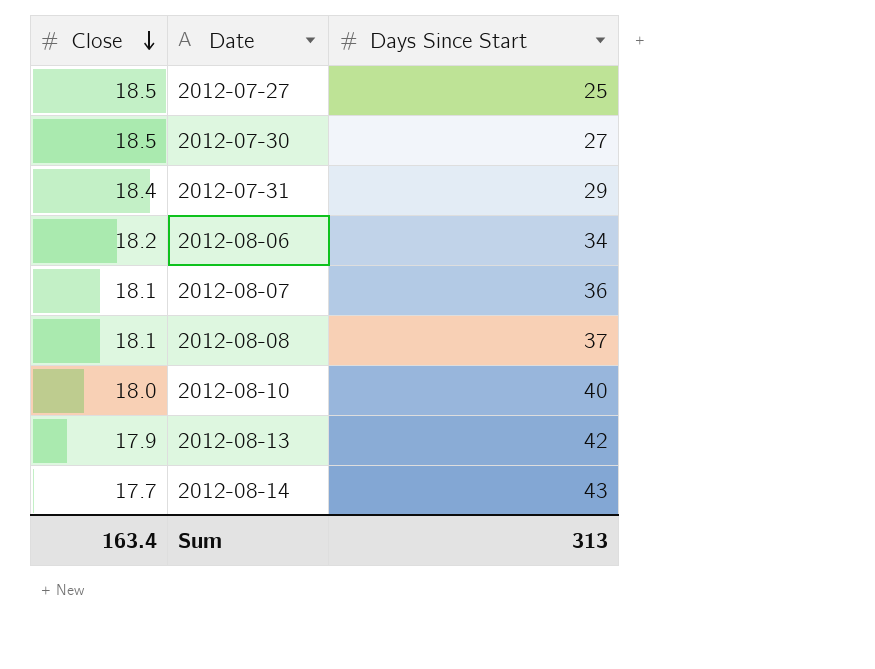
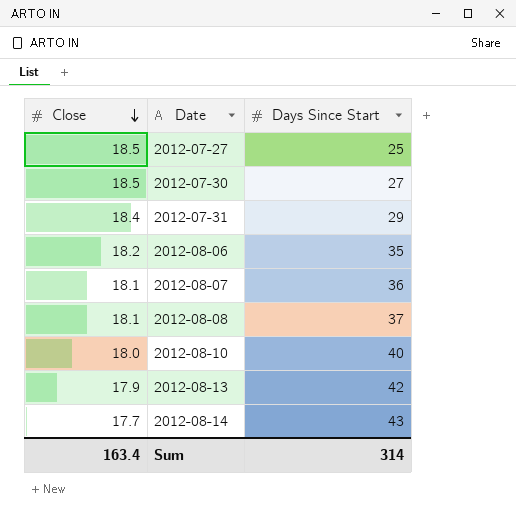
2012-08-06 | Days Since Start: 34 -> 35
Sum | Days Since Start: 313 -> 314

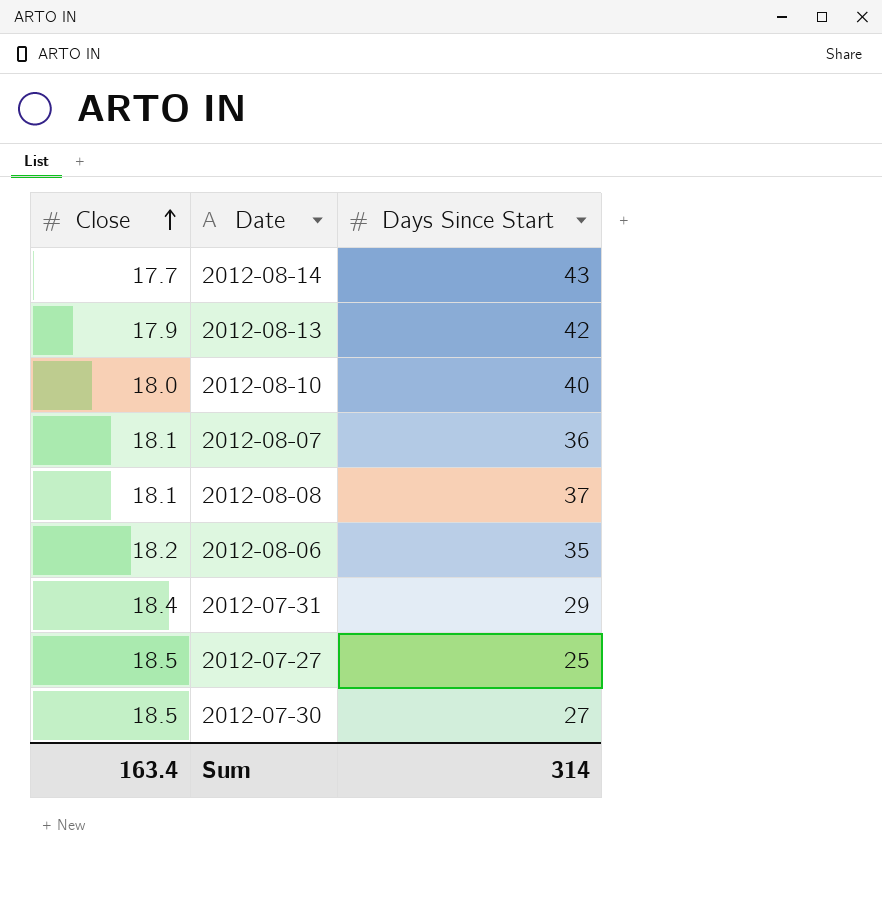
row order: Close descending -> Close ascending

